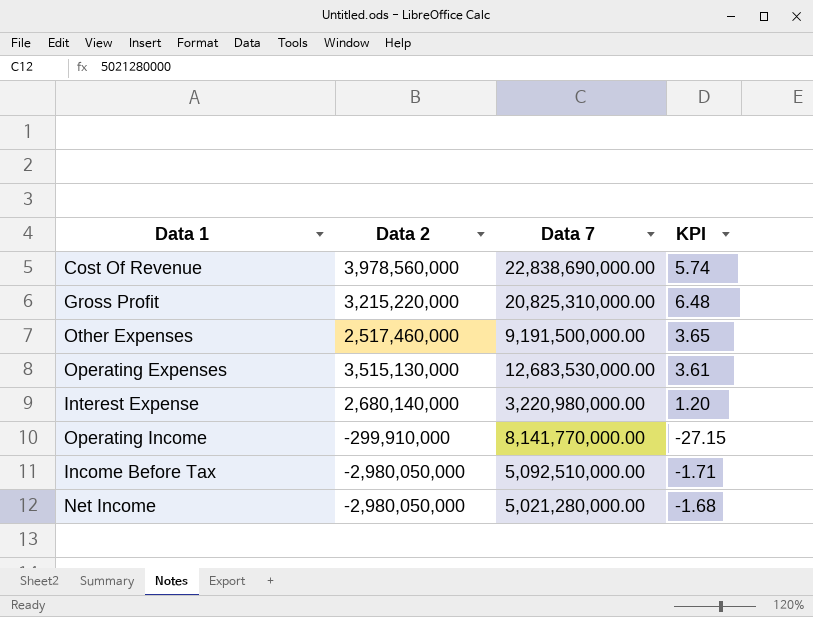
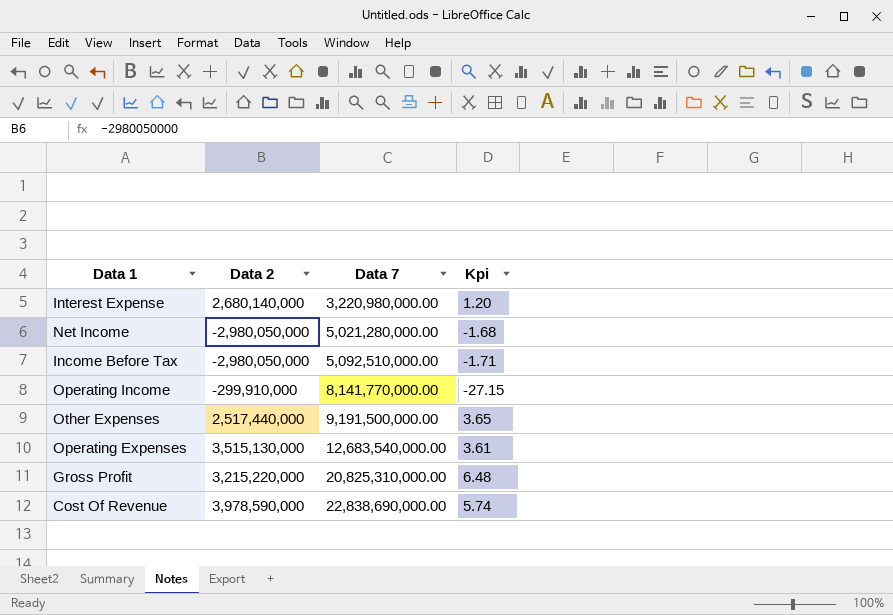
row order: none -> Data 7 ascending
column name: KPI -> Kpi
Other Expenses | Data 2: 2,517,460,000 -> 2,517,440,000
Operating Expenses | Data 7: 12,683,530,000.00 -> 12,683,540,000.00
Cost Of Revenue | Data 2: 3,978,560,000 -> 3,978,590,000

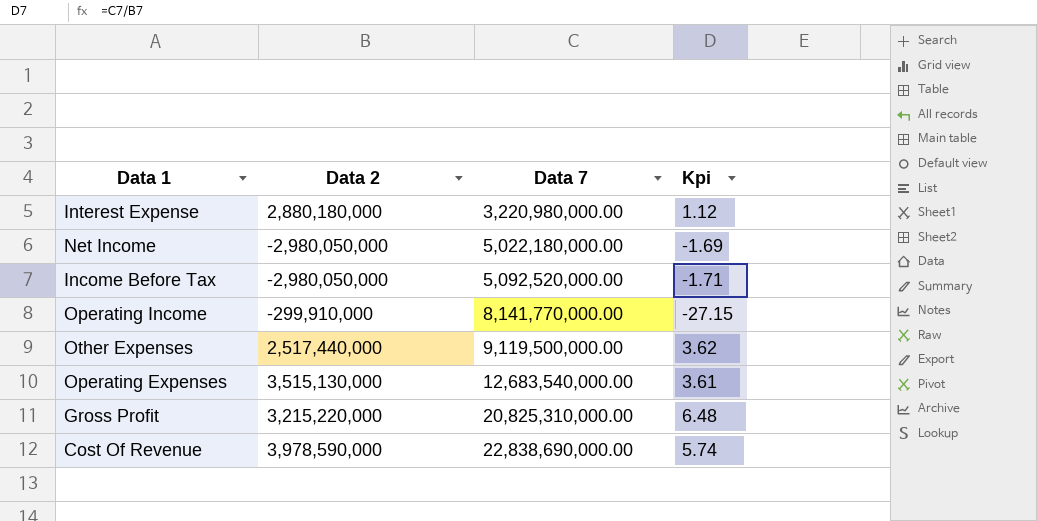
Interest Expense | Data 2: 2,680,140,000 -> 2,880,180,000
Interest Expense | Kpi: 1.20 -> 1.12
Net Income | Data 7: 5,021,280,000.00 -> 5,022,180,000.00
Net Income | Kpi: -1.68 -> -1.69
Income Before Tax | Data 7: 5,092,510,000.00 -> 5,092,520,000.00
Other Expenses | Data 7: 9,191,500,000.00 -> 9,119,500,000.00
Other Expenses | Kpi: 3.65 -> 3.62

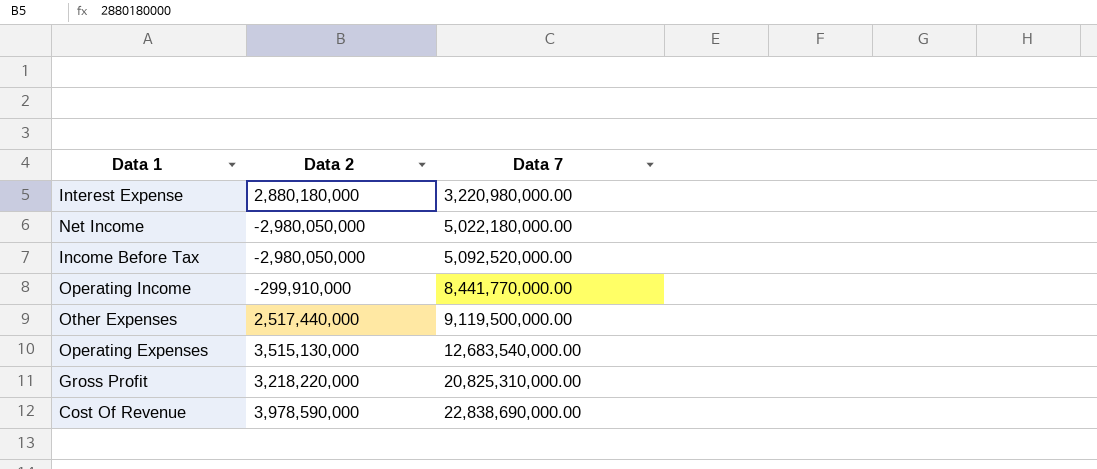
column Kpi | formula: [Data 7] / [Data 2] -> none
Operating Income | Data 7: 8,141,770,000.00 -> 8,441,770,000.00
Gross Profit | Data 2: 3,215,220,000 -> 3,218,220,000

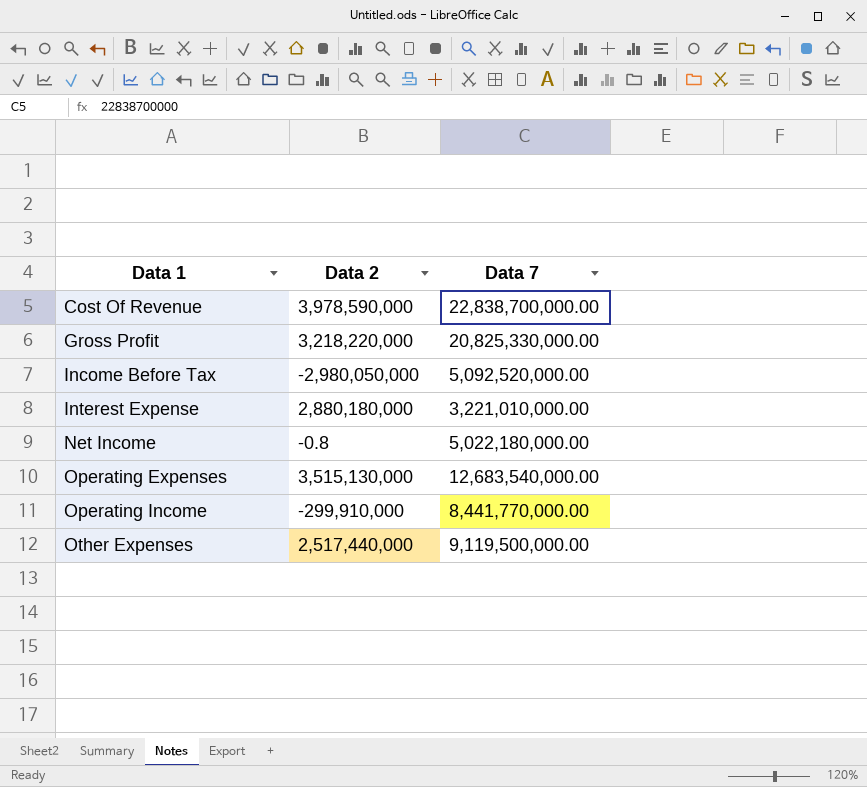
row order: Data 7 ascending -> Data 1 ascending
Cost Of Revenue | Data 7: 22,838,690,000.00 -> 22,838,700,000.00
Gross Profit | Data 7: 20,825,310,000.00 -> 20,825,330,000.00
Interest Expense | Data 7: 3,220,980,000.00 -> 3,221,010,000.00
Net Income | Data 2: -2,980,050,000 -> -0.8

